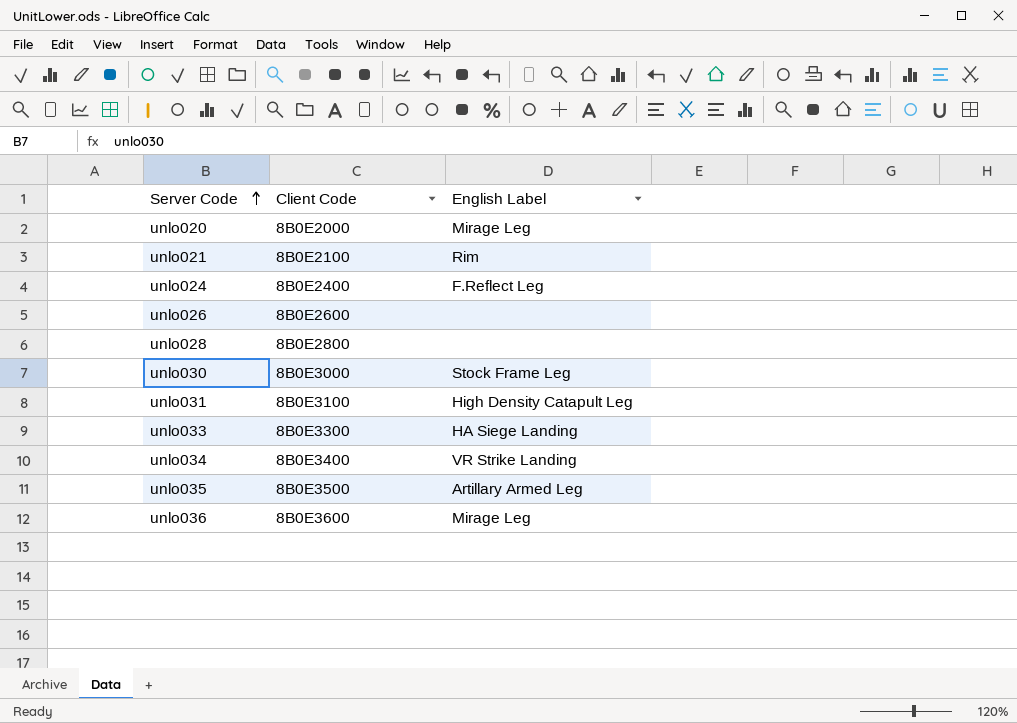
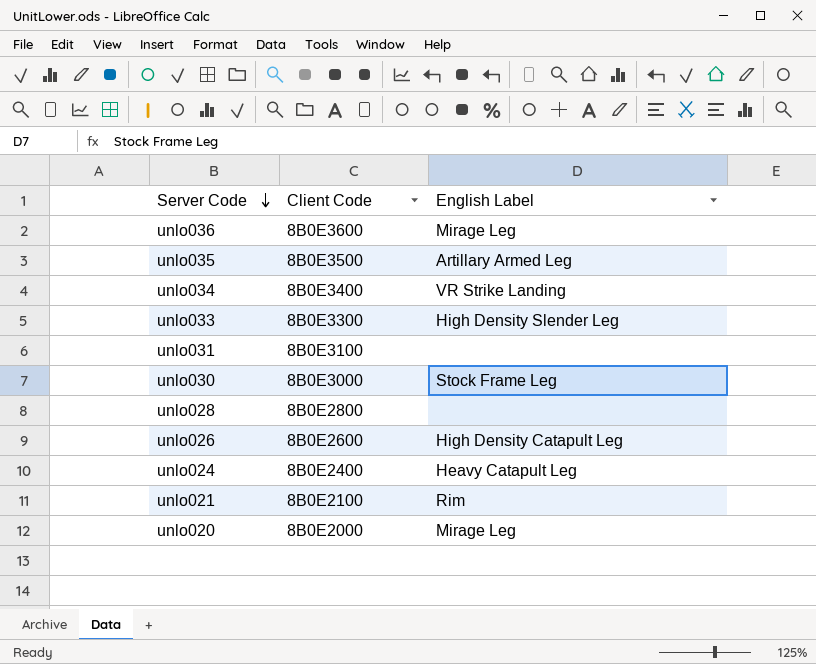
row order: Server Code ascending -> Server Code descending
unlo033 | English Label: HA Siege Landing -> High Density Slender Leg
unlo031 | English Label: High Density Catapult Leg -> none
unlo026 | English Label: none -> High Density Catapult Leg
unlo024 | English Label: F.Reflect Leg -> Heavy Catapult Leg

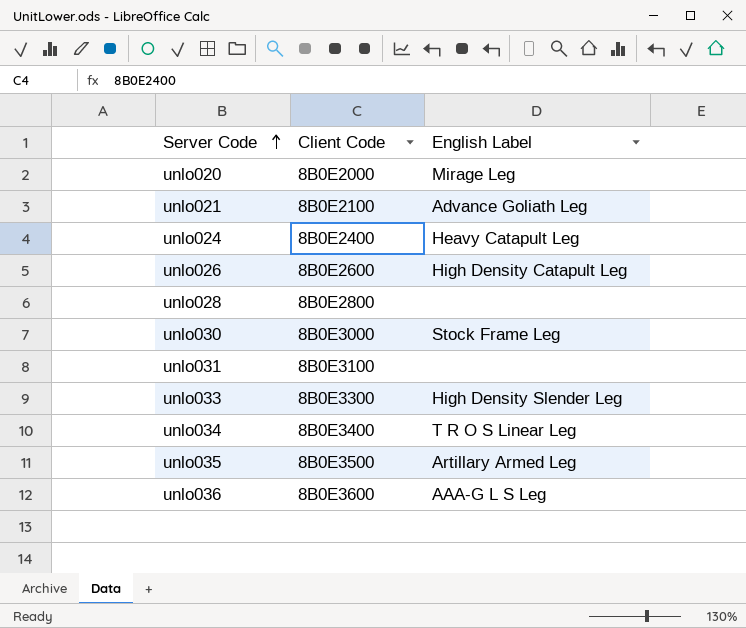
row order: Server Code descending -> Server Code ascending
unlo021 | English Label: Rim -> Advance Goliath Leg
unlo034 | English Label: VR Strike Landing -> T R O S Linear Leg
unlo036 | English Label: Mirage Leg -> AAA-G L S Leg

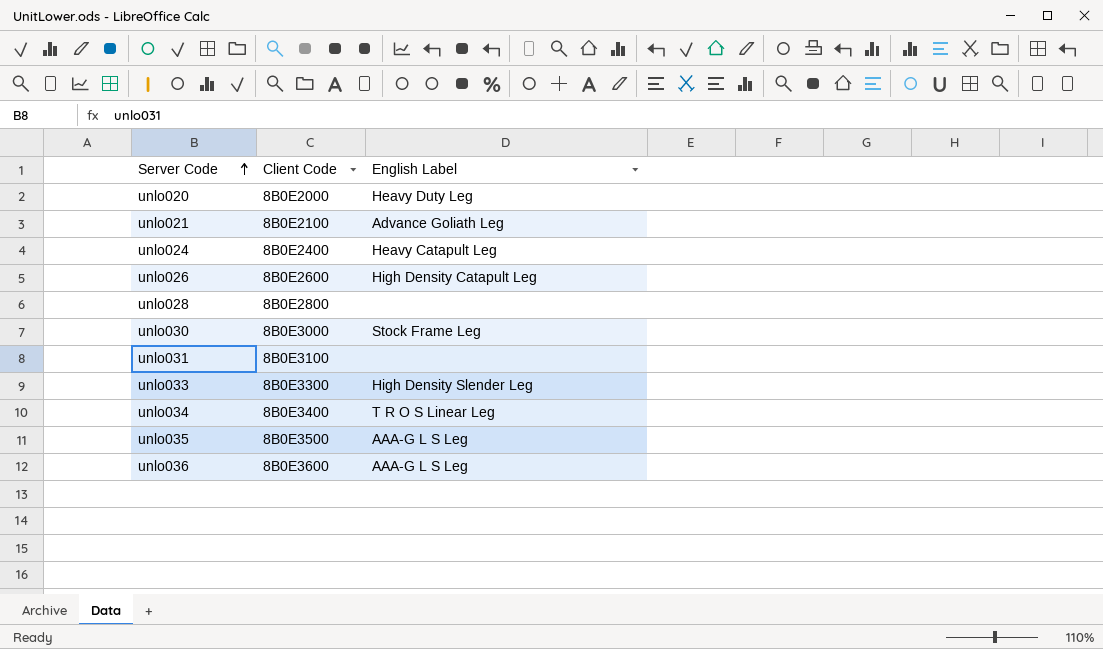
unlo020 | English Label: Mirage Leg -> Heavy Duty Leg
unlo035 | English Label: Artillary Armed Leg -> AAA-G L S Leg

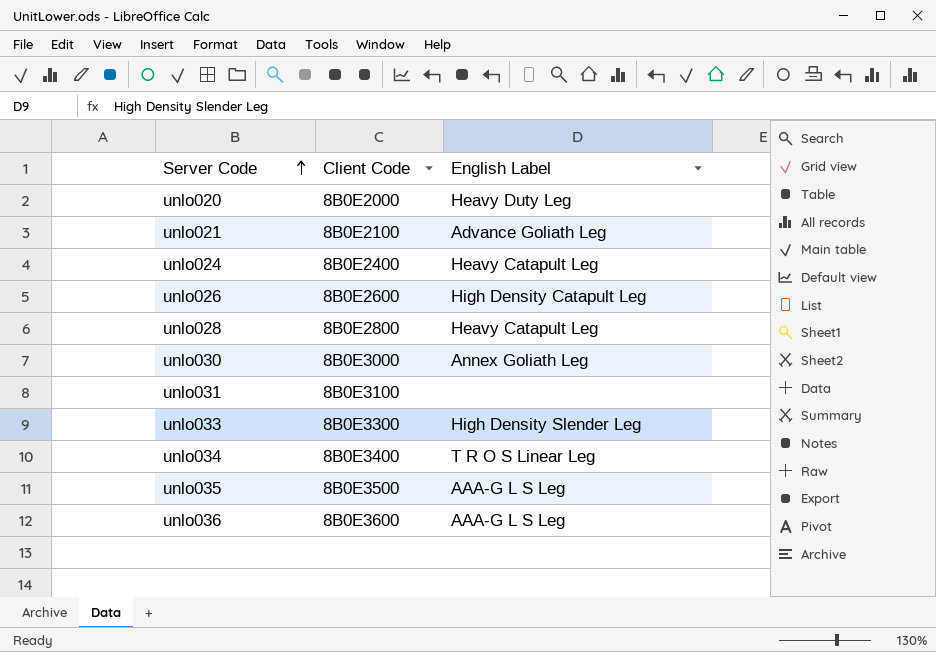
unlo028 | English Label: none -> Heavy Catapult Leg
unlo030 | English Label: Stock Frame Leg -> Annex Goliath Leg

